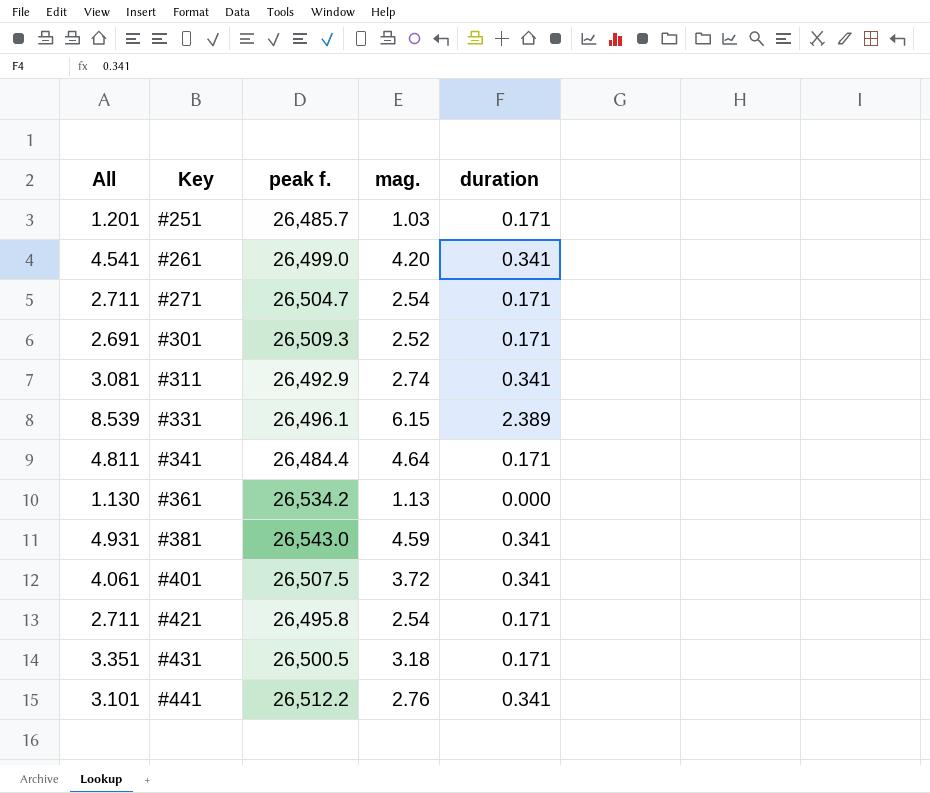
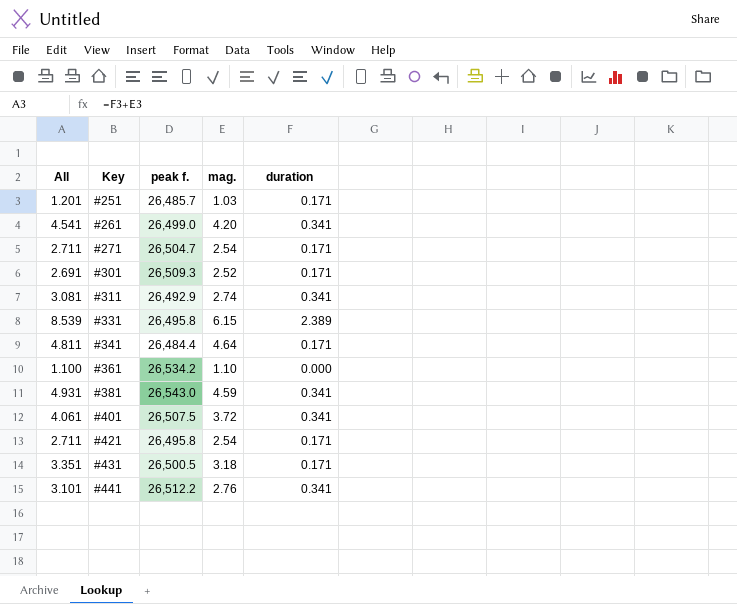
#331 | peak f.: 26,496.1 -> 26,495.8
#361 | All: 1.130 -> 1.100
#361 | mag.: 1.13 -> 1.10

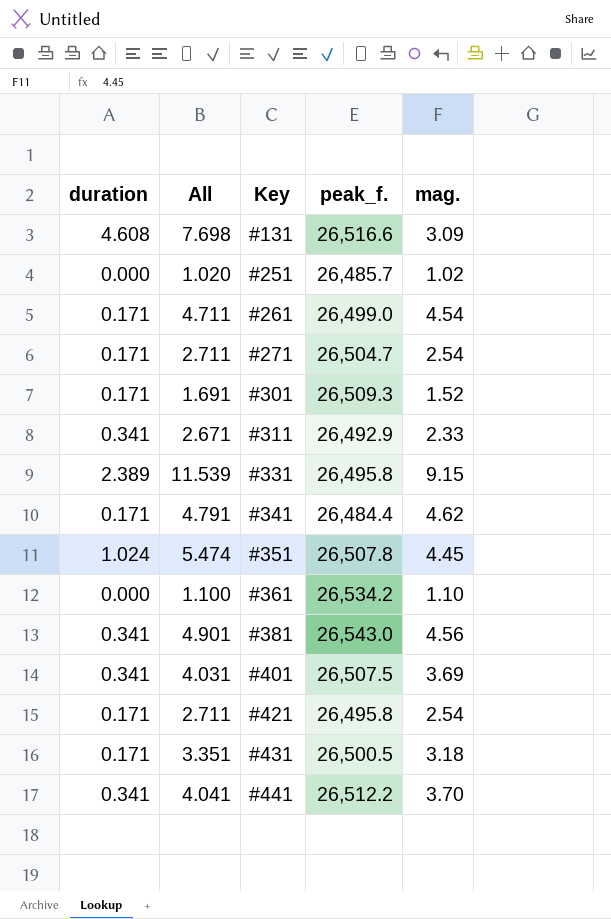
column duration | position: 5 -> 1
column name: peak f. -> peak_f.
row #131: none -> 4.608 | 7.698 | 26,516.6 | 3.09
#251 | duration: 0.171 -> 0.000
#251 | All: 1.201 -> 1.020
#251 | mag.: 1.03 -> 1.02
#261 | duration: 0.341 -> 0.171
#261 | All: 4.541 -> 4.711
#261 | mag.: 4.20 -> 4.54
#301 | All: 2.691 -> 1.691
#301 | mag.: 2.52 -> 1.52
#311 | All: 3.081 -> 2.671
#311 | mag.: 2.74 -> 2.33
#331 | All: 8.539 -> 11.539
#331 | mag.: 6.15 -> 9.15
#341 | All: 4.811 -> 4.791
#341 | mag.: 4.64 -> 4.62
row #351: none -> 1.024 | 5.474 | 26,507.8 | 4.45
#381 | All: 4.931 -> 4.901
#381 | mag.: 4.59 -> 4.56
#401 | All: 4.061 -> 4.031
#401 | mag.: 3.72 -> 3.69
#441 | All: 3.101 -> 4.041
#441 | mag.: 2.76 -> 3.70

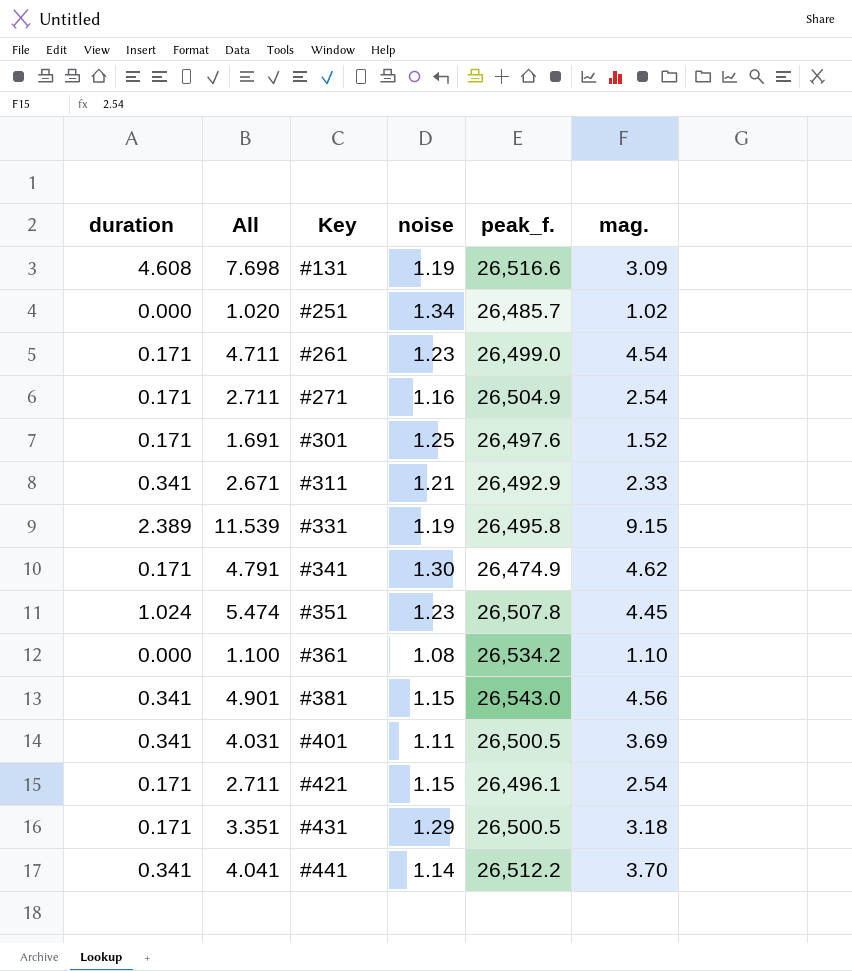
column noise | position: none -> 4
#271 | peak_f.: 26,504.7 -> 26,504.9
#301 | peak_f.: 26,509.3 -> 26,497.6
#341 | peak_f.: 26,484.4 -> 26,474.9
#401 | peak_f.: 26,507.5 -> 26,500.5
#421 | peak_f.: 26,495.8 -> 26,496.1

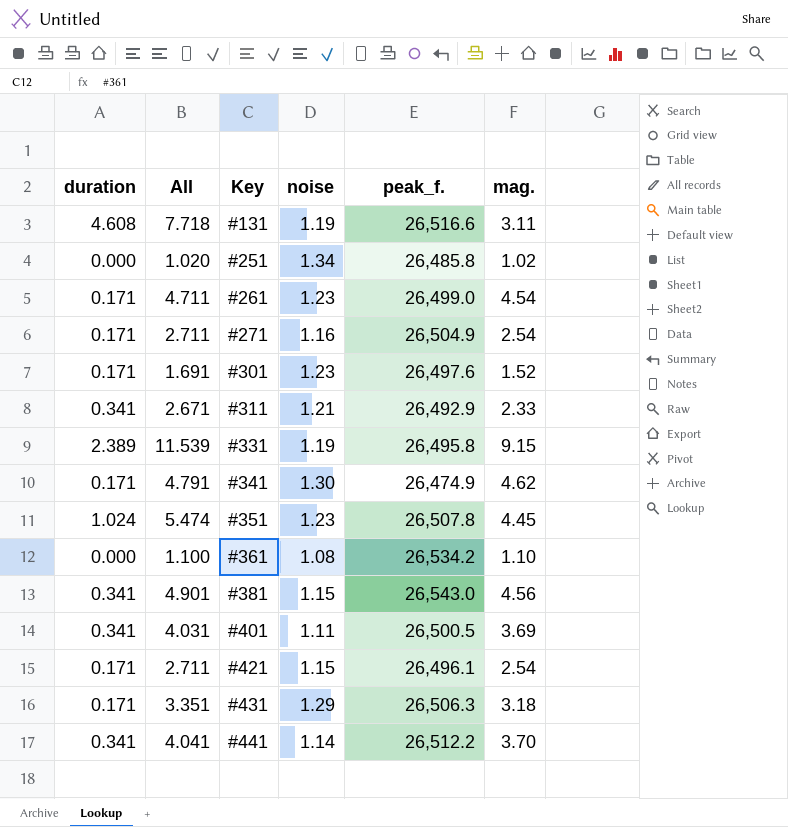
#131 | All: 7.698 -> 7.718
#131 | mag.: 3.09 -> 3.11
#251 | peak_f.: 26,485.7 -> 26,485.8
#301 | noise: 1.25 -> 1.23
#431 | peak_f.: 26,500.5 -> 26,506.3

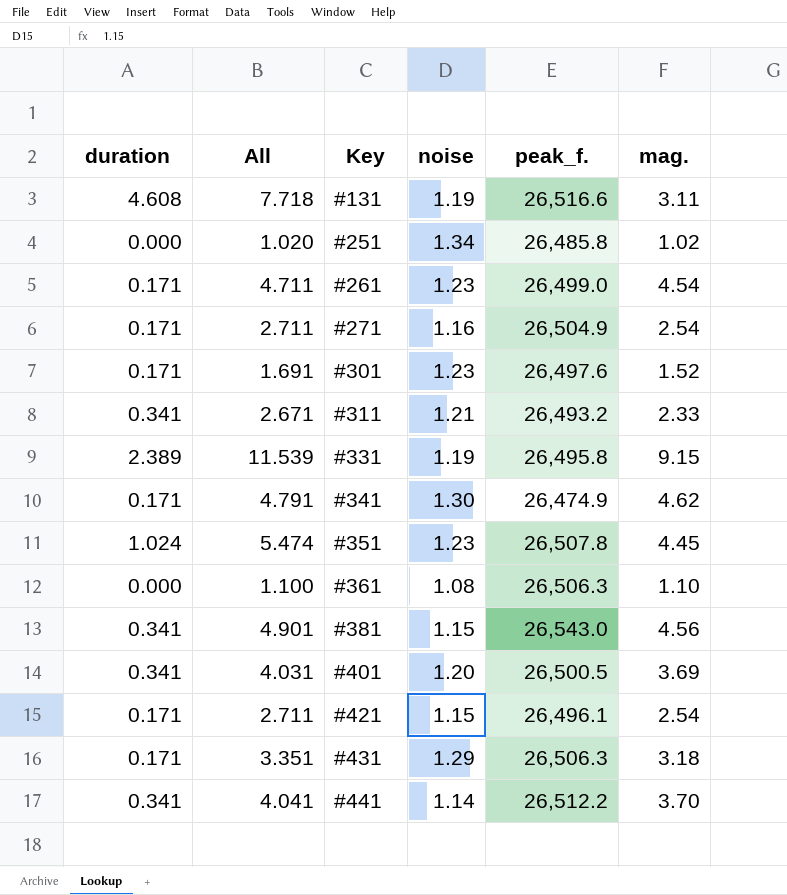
#311 | peak_f.: 26,492.9 -> 26,493.2
#361 | peak_f.: 26,534.2 -> 26,506.3
#401 | noise: 1.11 -> 1.20

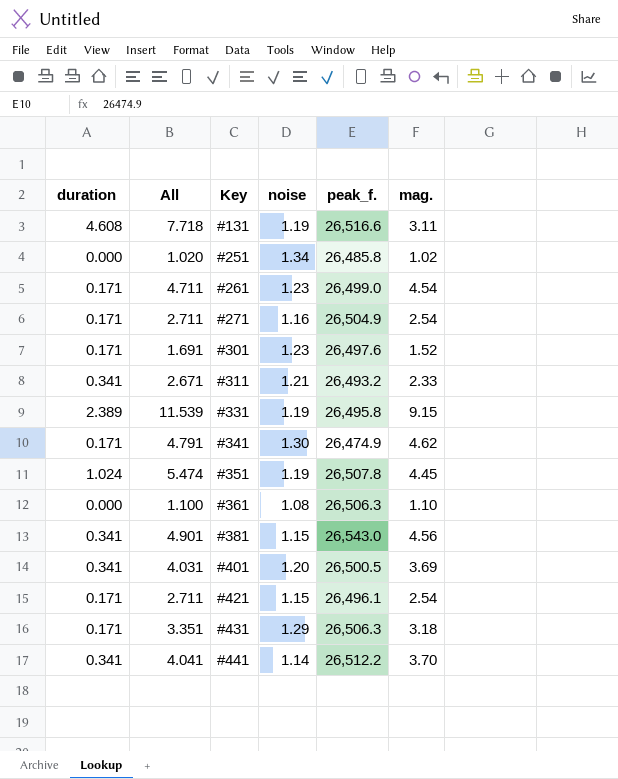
#351 | noise: 1.23 -> 1.19

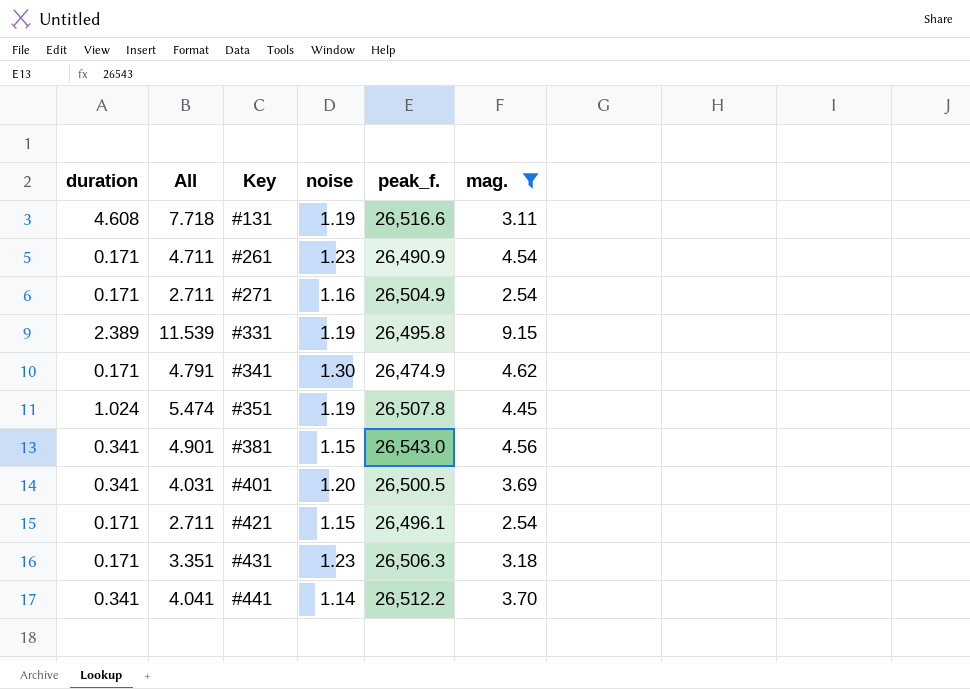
filter: none -> mag. >= 2.54
#261 | peak_f.: 26,499.0 -> 26,490.9
#431 | noise: 1.29 -> 1.23

